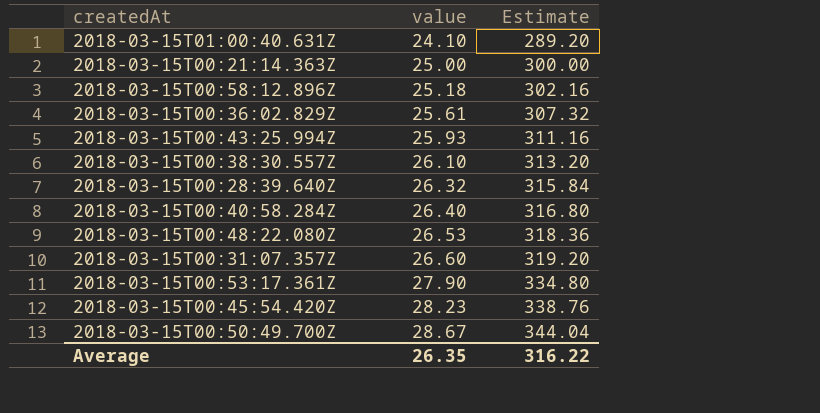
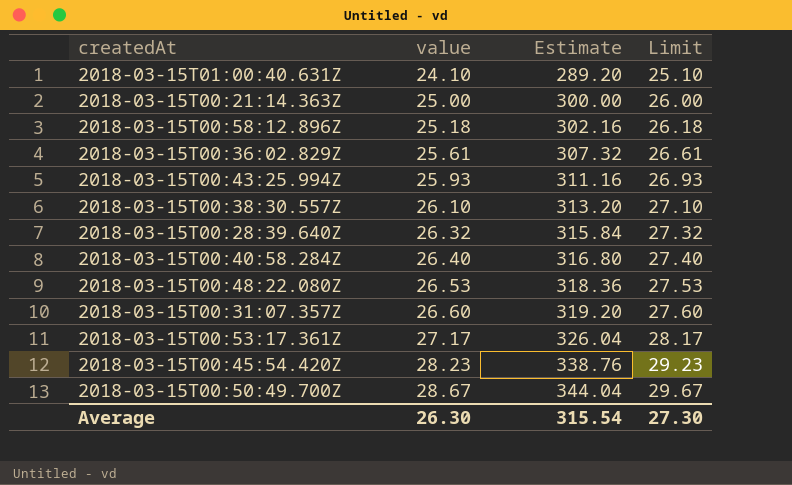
column Limit | formula: none -> [value] + 1
2018-03-15T00:53:17.361Z | value: 27.90 -> 27.17
2018-03-15T00:53:17.361Z | Estimate: 334.80 -> 326.04
Average | value: 26.35 -> 26.30
Average | Estimate: 316.22 -> 315.54

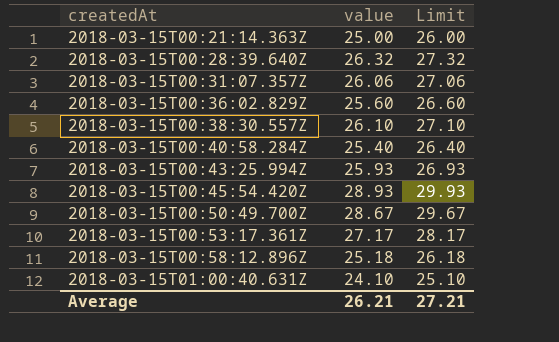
row order: value ascending -> createdAt ascending
column Estimate | formula: [value] * 12 -> none
row 2018-03-15T00:48:22.080Z: 26.53 | 318.36 | 27.53 -> none
2018-03-15T00:31:07.357Z | value: 26.60 -> 26.06
2018-03-15T00:31:07.357Z | Limit: 27.60 -> 27.06
2018-03-15T00:36:02.829Z | value: 25.61 -> 25.60
2018-03-15T00:36:02.829Z | Limit: 26.61 -> 26.60
2018-03-15T00:40:58.284Z | value: 26.40 -> 25.40
2018-03-15T00:40:58.284Z | Limit: 27.40 -> 26.40
2018-03-15T00:45:54.420Z | value: 28.23 -> 28.93
2018-03-15T00:45:54.420Z | Limit: 29.23 -> 29.93
Average | value: 26.30 -> 26.21
Average | Limit: 27.30 -> 27.21

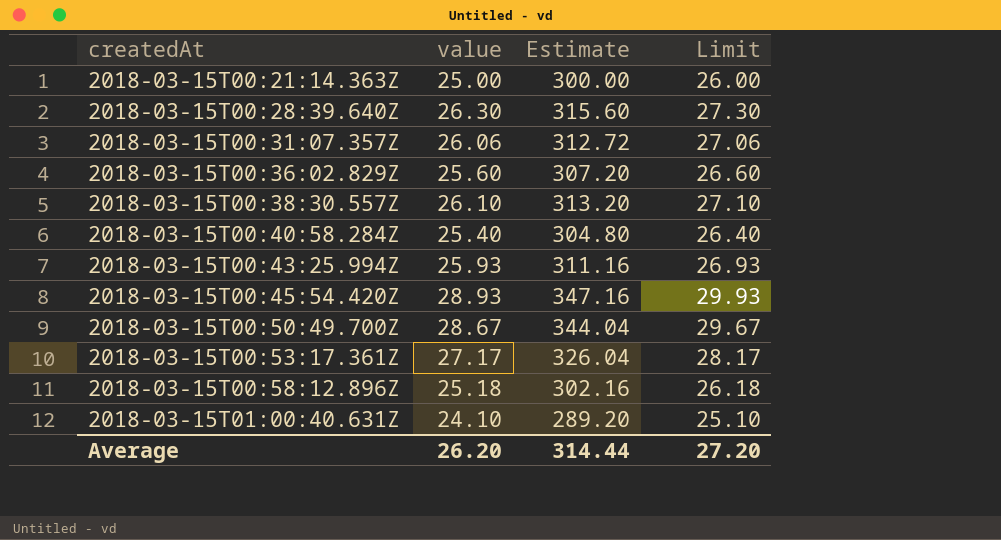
column Estimate | formula: none -> [value] * 12
2018-03-15T00:28:39.640Z | value: 26.32 -> 26.30
2018-03-15T00:28:39.640Z | Limit: 27.32 -> 27.30
Average | value: 26.21 -> 26.20
Average | Limit: 27.21 -> 27.20

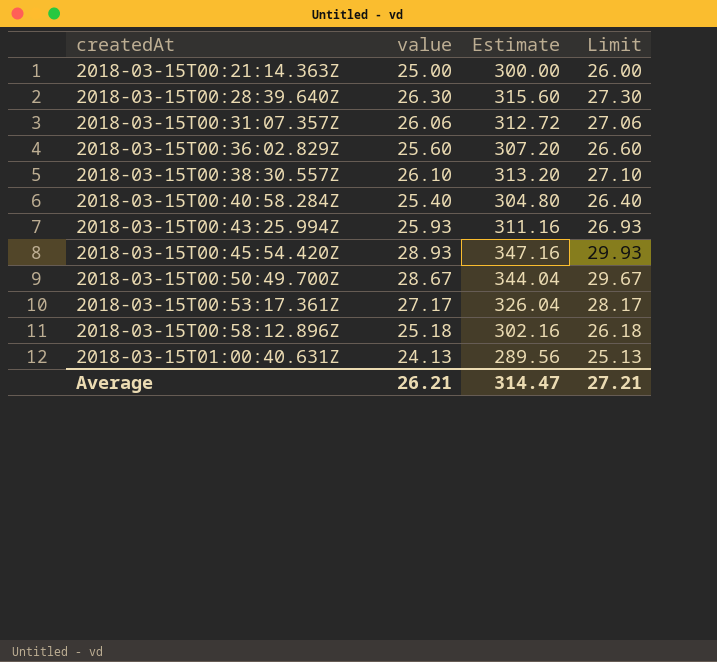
2018-03-15T01:00:40.631Z | value: 24.10 -> 24.13
2018-03-15T01:00:40.631Z | Estimate: 289.20 -> 289.56
2018-03-15T01:00:40.631Z | Limit: 25.10 -> 25.13
Average | value: 26.20 -> 26.21
Average | Estimate: 314.44 -> 314.47
Average | Limit: 27.20 -> 27.21

